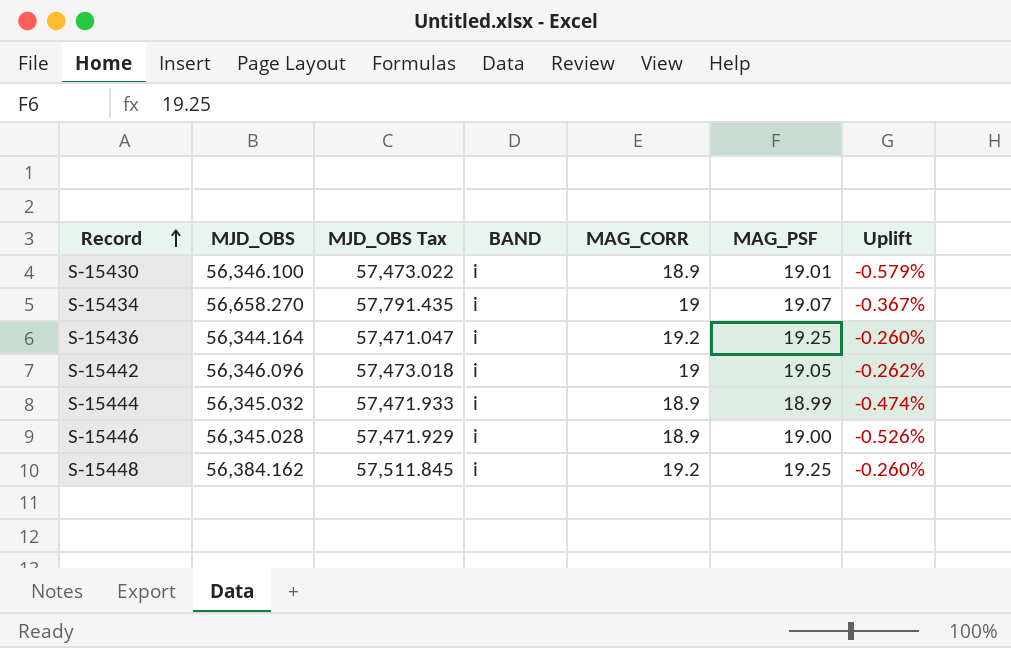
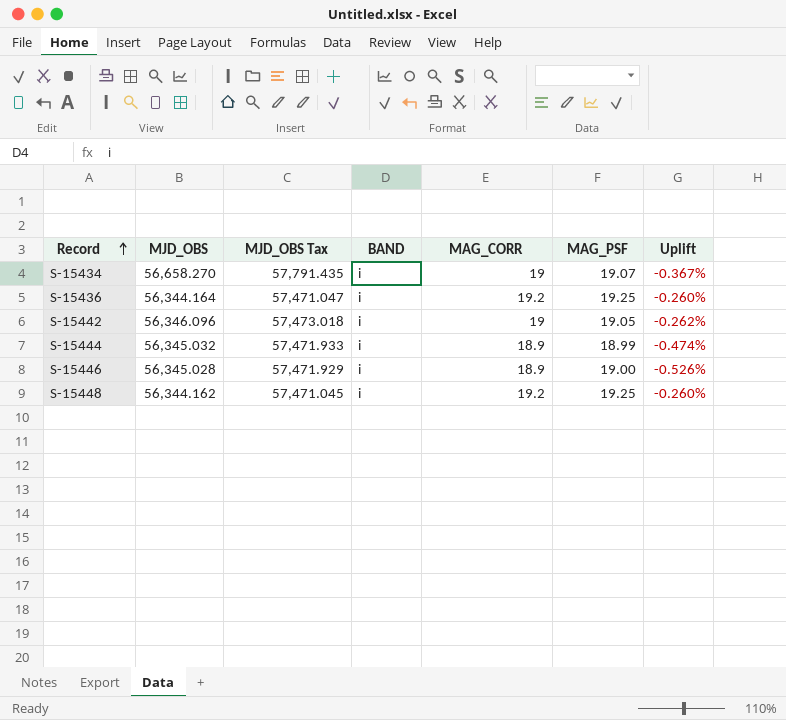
row S-15430: 56,346.100 | 57,473.022 | i | 18.9 | 19.01 | -0.579% -> none
S-15448 | MJD_OBS: 56,384.162 -> 56,344.162
S-15448 | MJD_OBS Tax: 57,511.845 -> 57,471.045

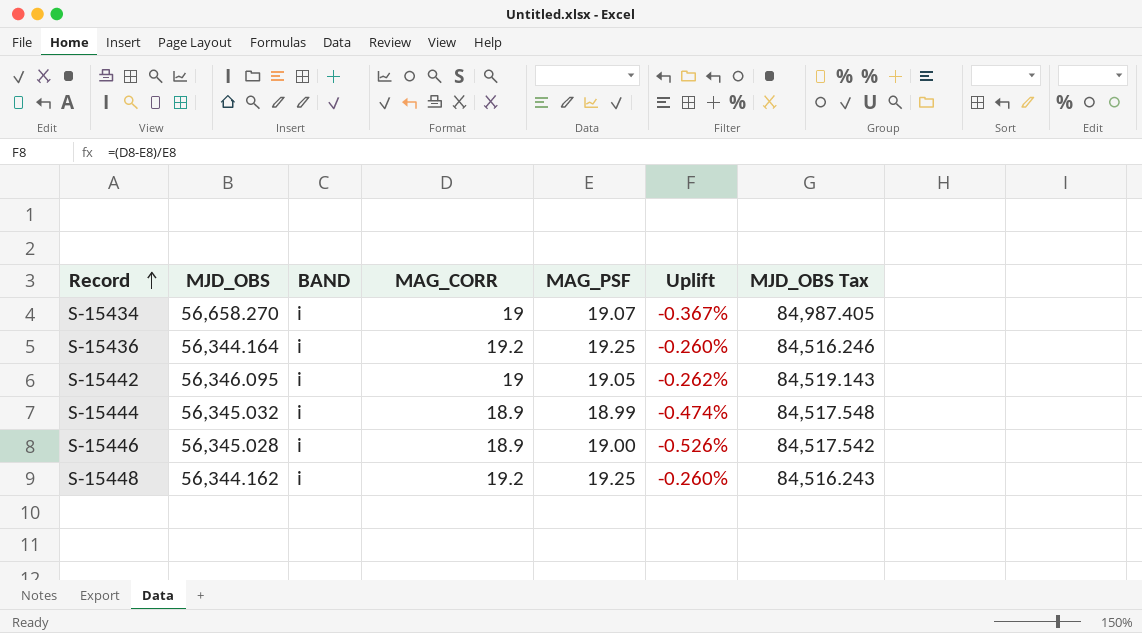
column MJD_OBS Tax | formula: [MJD_OBS] * 1.02 -> [MJD_OBS] * 1.5
column MJD_OBS Tax | position: 3 -> 7
S-15442 | MJD_OBS: 56,346.096 -> 56,346.095

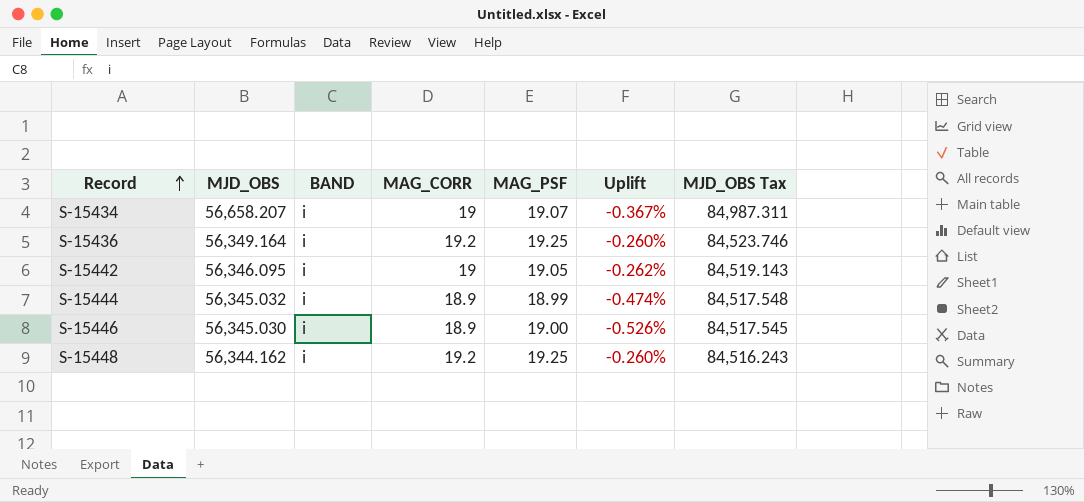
S-15434 | MJD_OBS: 56,658.270 -> 56,658.207
S-15434 | MJD_OBS Tax: 84,987.405 -> 84,987.311
S-15436 | MJD_OBS: 56,344.164 -> 56,349.164
S-15436 | MJD_OBS Tax: 84,516.246 -> 84,523.746
S-15446 | MJD_OBS: 56,345.028 -> 56,345.030
S-15446 | MJD_OBS Tax: 84,517.542 -> 84,517.545

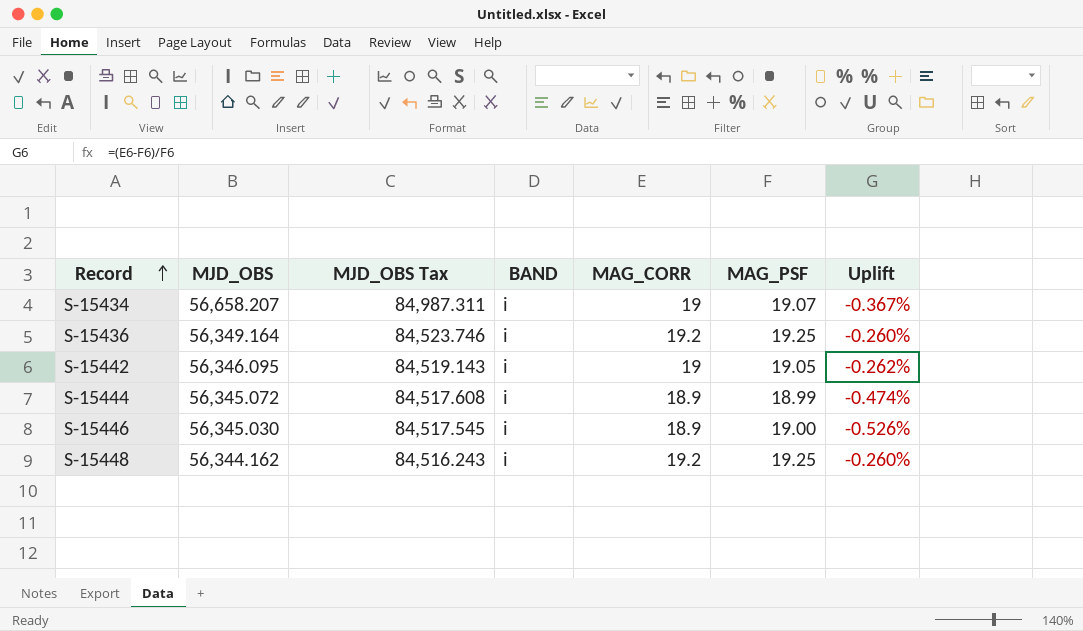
column MJD_OBS Tax | position: 7 -> 3
S-15444 | MJD_OBS: 56,345.032 -> 56,345.072
S-15444 | MJD_OBS Tax: 84,517.548 -> 84,517.608

